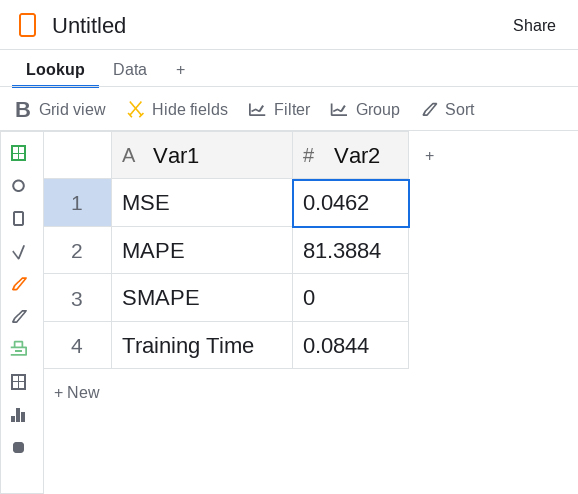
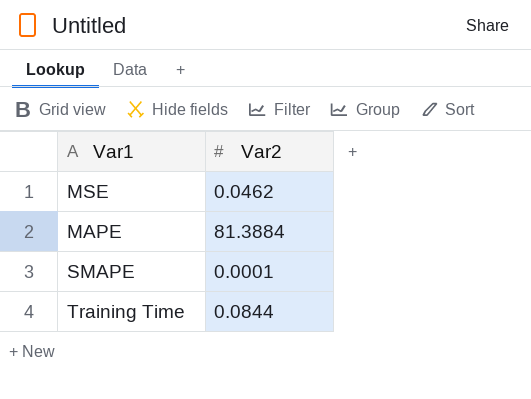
SMAPE | Var2: 0 -> 0.0001

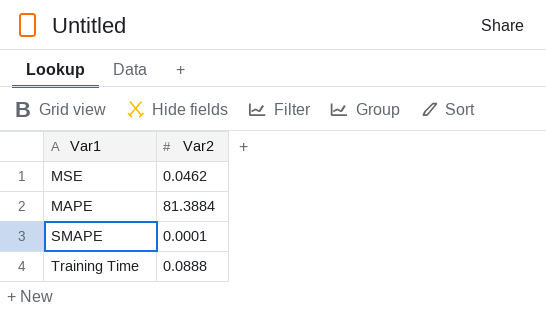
Training Time | Var2: 0.0844 -> 0.0888

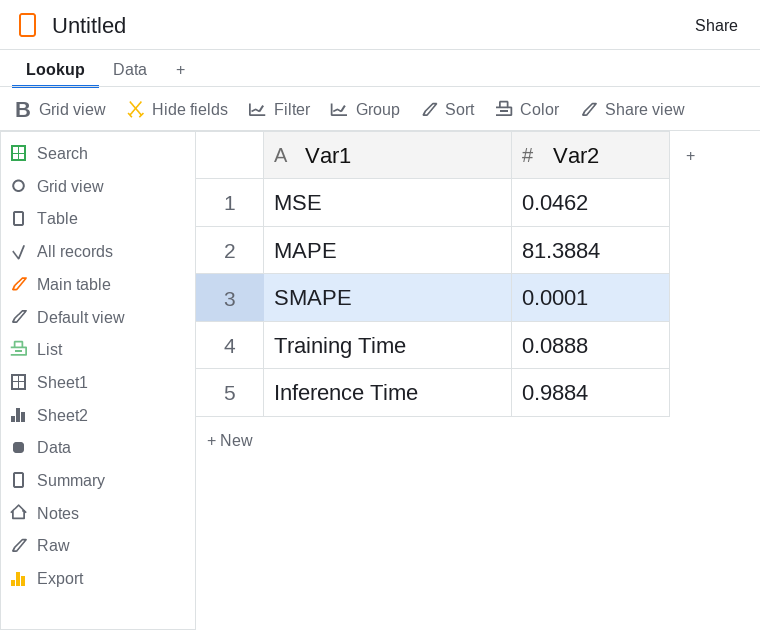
row Inference Time: none -> 0.9884

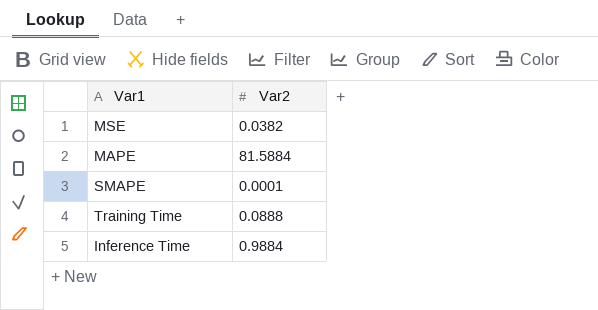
MSE | Var2: 0.0462 -> 0.0382
MAPE | Var2: 81.3884 -> 81.5884

